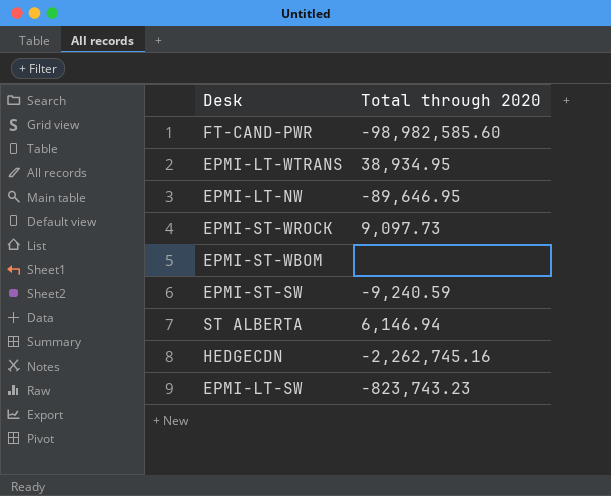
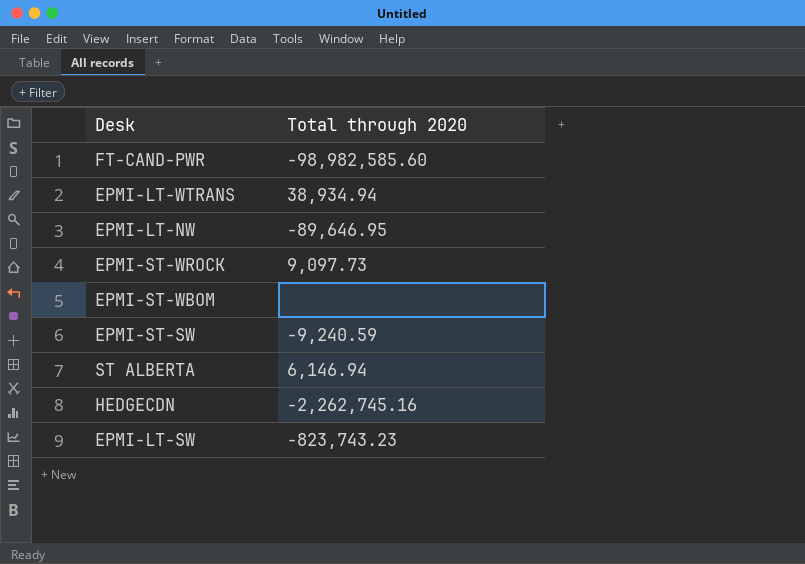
EPMI-LT-WTRANS | Total through 2020: 38,934.95 -> 38,934.94

